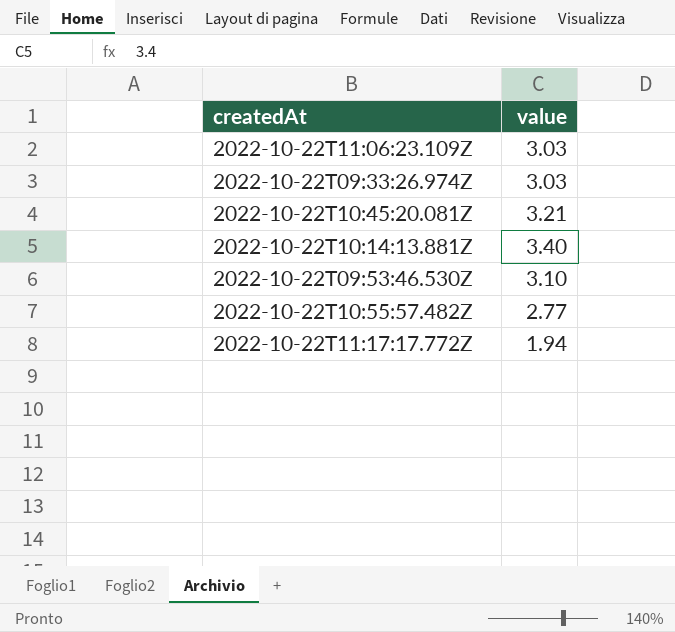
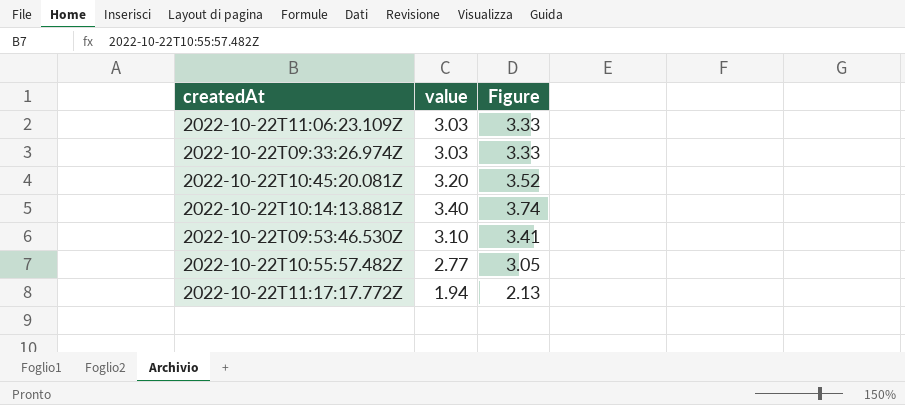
column Figure | formula: none -> [value] * 1.1
2022-10-22T10:45:20.081Z | value: 3.21 -> 3.20

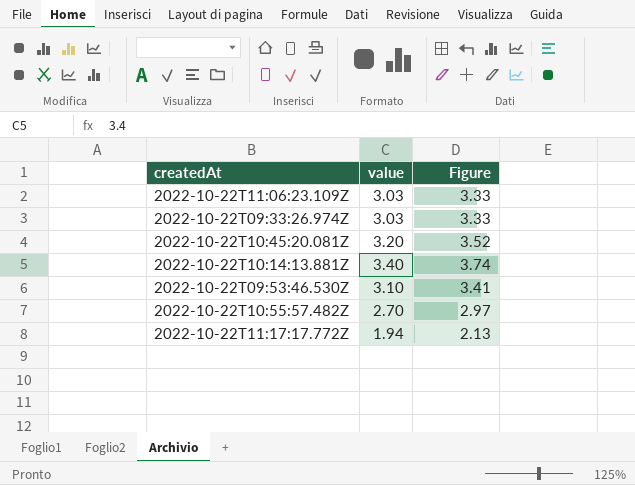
2022-10-22T10:55:57.482Z | value: 2.77 -> 2.70
2022-10-22T10:55:57.482Z | Figure: 3.05 -> 2.97

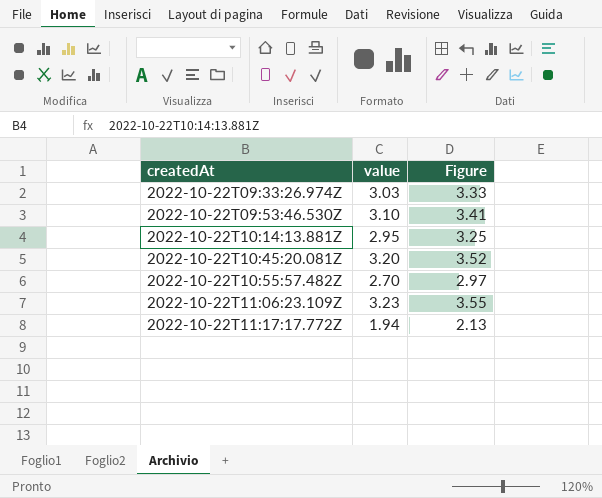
row order: none -> createdAt ascending
2022-10-22T10:14:13.881Z | value: 3.40 -> 2.95
2022-10-22T10:14:13.881Z | Figure: 3.74 -> 3.25
2022-10-22T11:06:23.109Z | value: 3.03 -> 3.23
2022-10-22T11:06:23.109Z | Figure: 3.33 -> 3.55

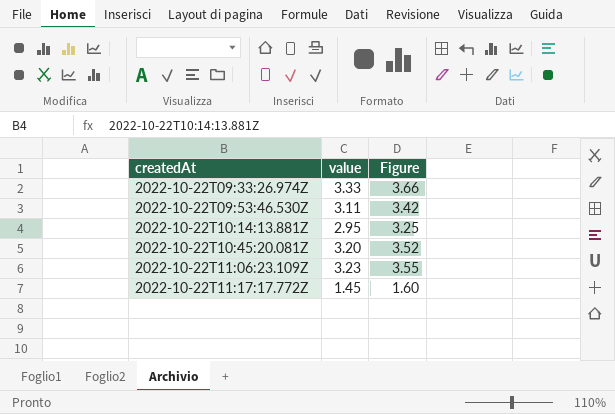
row 2022-10-22T10:55:57.482Z: 2.70 | 2.97 -> none
2022-10-22T09:33:26.974Z | value: 3.03 -> 3.33
2022-10-22T09:33:26.974Z | Figure: 3.33 -> 3.66
2022-10-22T09:53:46.530Z | value: 3.10 -> 3.11
2022-10-22T09:53:46.530Z | Figure: 3.41 -> 3.42
2022-10-22T11:17:17.772Z | value: 1.94 -> 1.45
2022-10-22T11:17:17.772Z | Figure: 2.13 -> 1.60

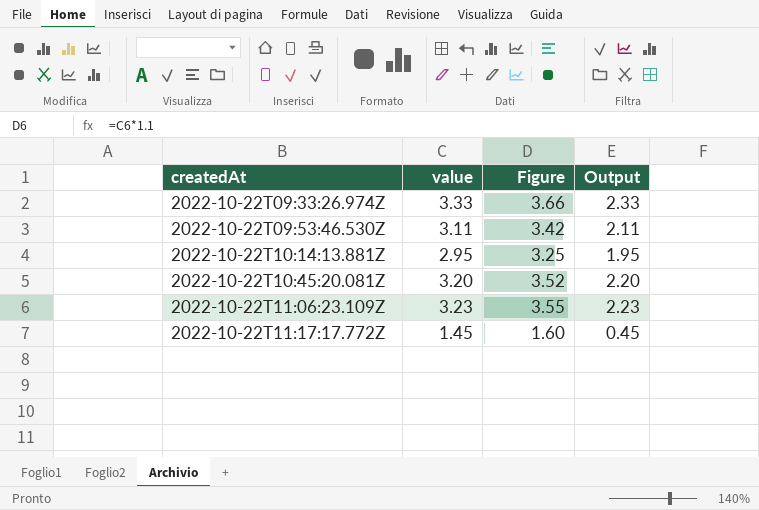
column Output | formula: none -> [value] - 1

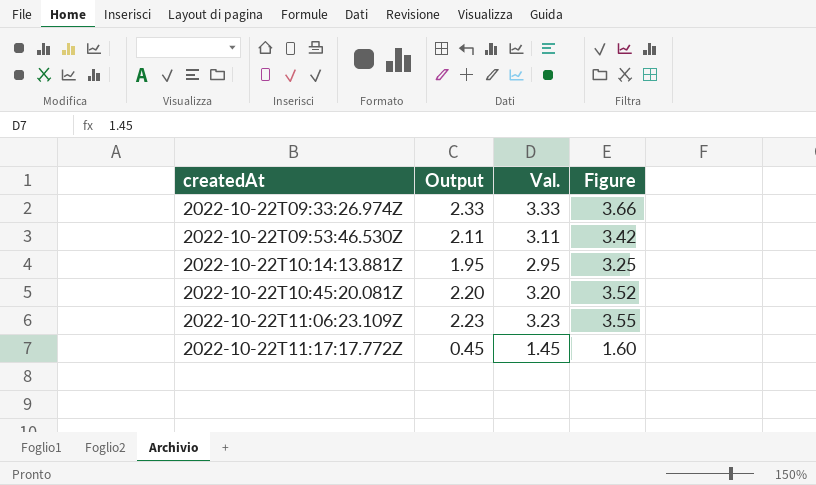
column Output | position: 4 -> 2
column name: value -> Val.

